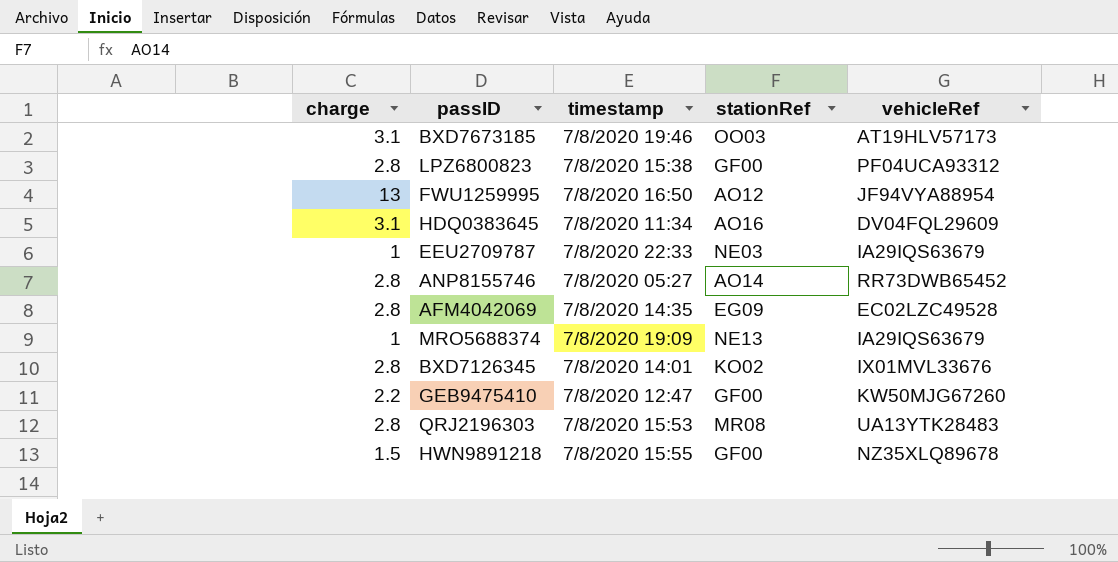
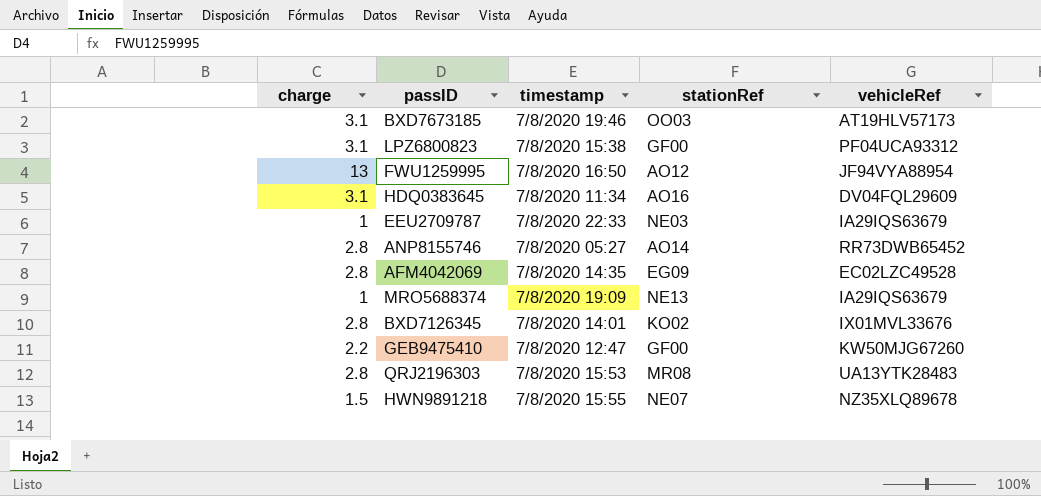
LPZ6800823 | charge: 2.8 -> 3.1
HWN9891218 | stationRef: GF00 -> NE07

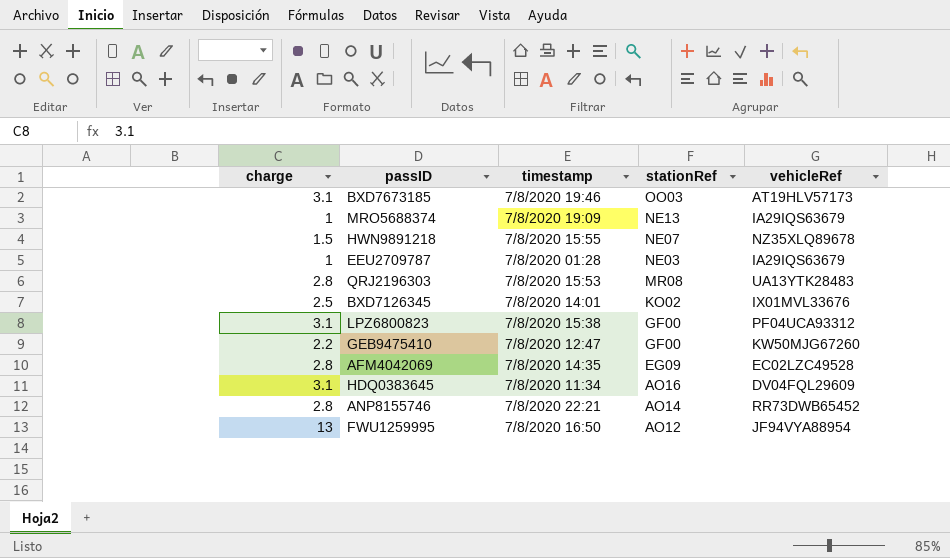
row order: none -> stationRef descending
EEU2709787 | timestamp: 7/8/2020 22:33 -> 7/8/2020 01:28
BXD7126345 | charge: 2.8 -> 2.5
ANP8155746 | timestamp: 7/8/2020 05:27 -> 7/8/2020 22:21

